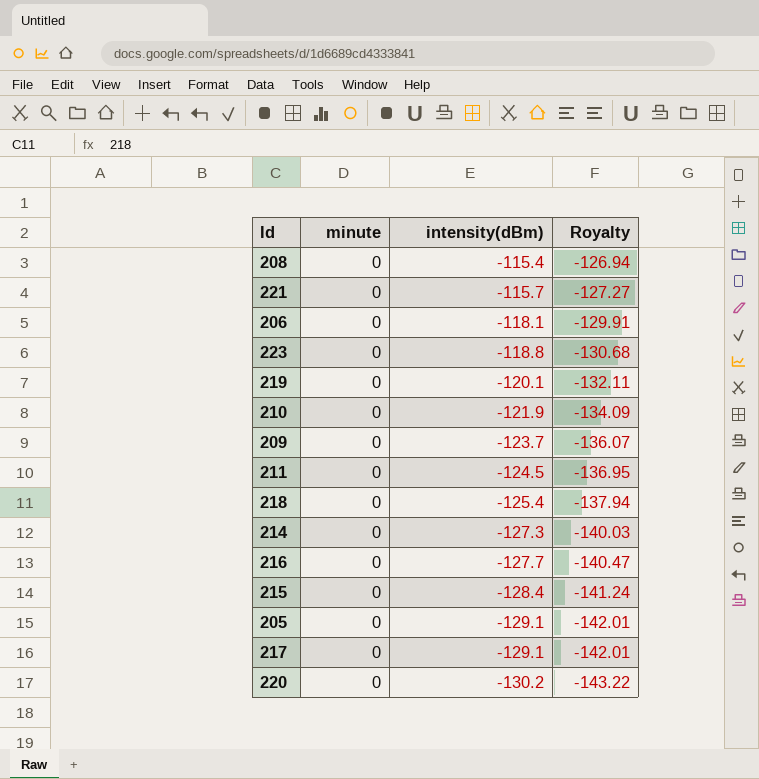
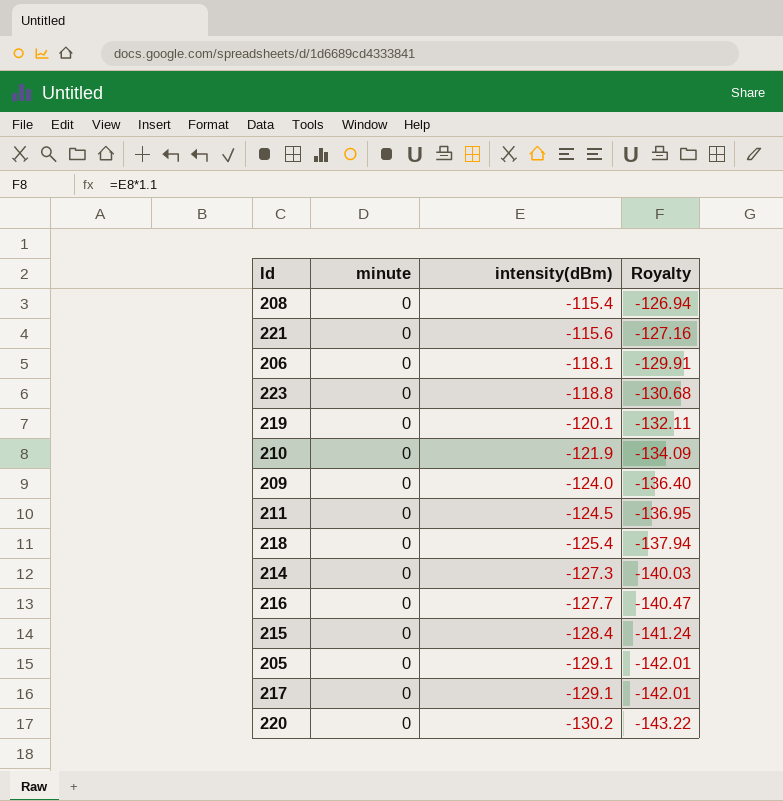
221 | intensity(dBm): -115.7 -> -115.6
221 | Royalty: -127.27 -> -127.16
209 | intensity(dBm): -123.7 -> -124.0
209 | Royalty: -136.07 -> -136.40

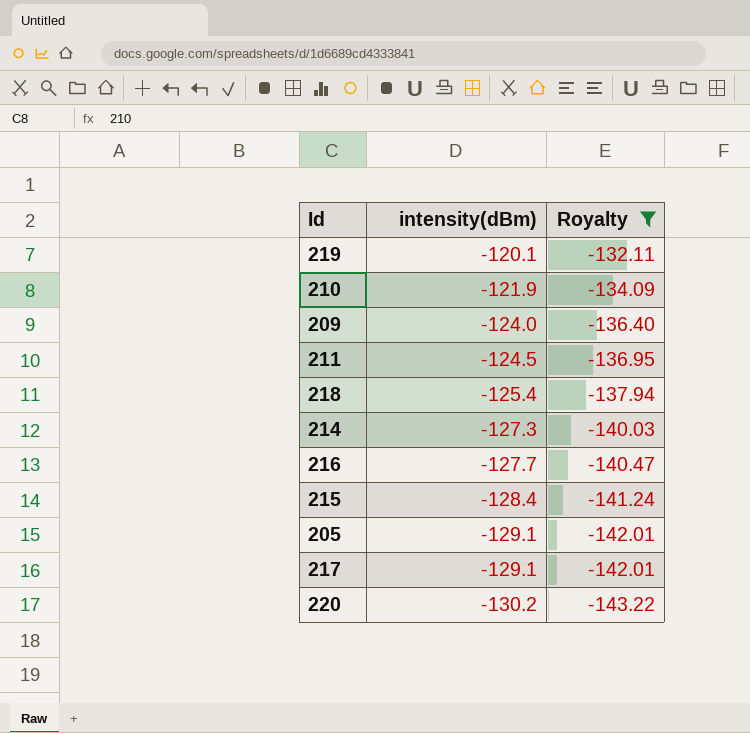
filter: none -> Royalty <= -132.11
column minute | position: 2 -> none

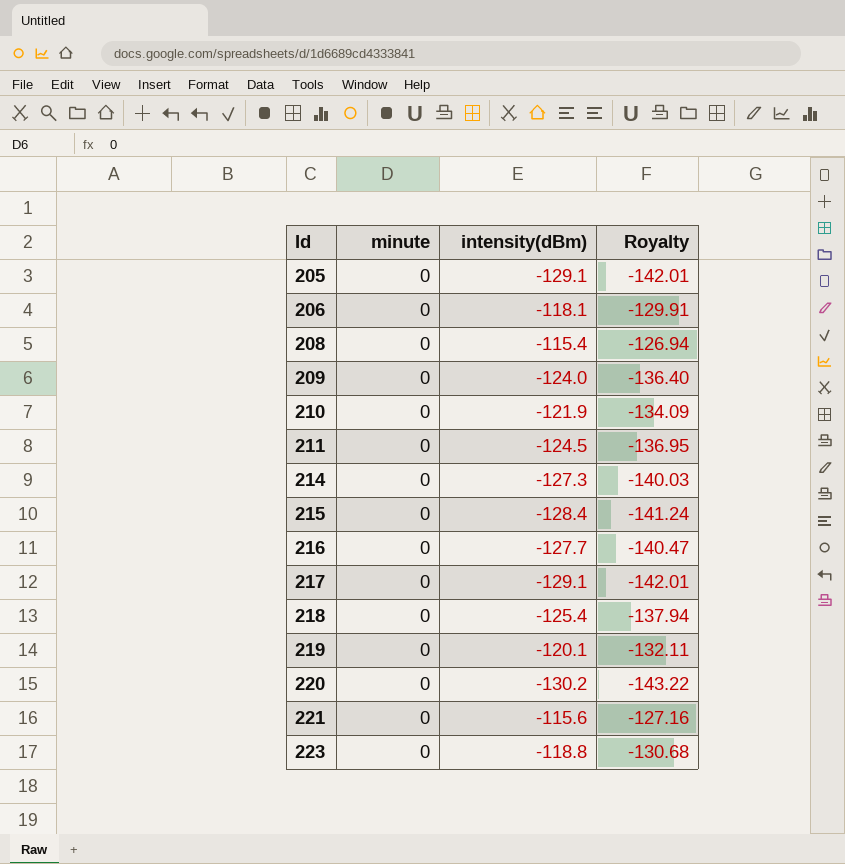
filter: Royalty <= -132.11 -> none
row order: intensity(dBm) descending -> Id ascending
column minute | position: none -> 2

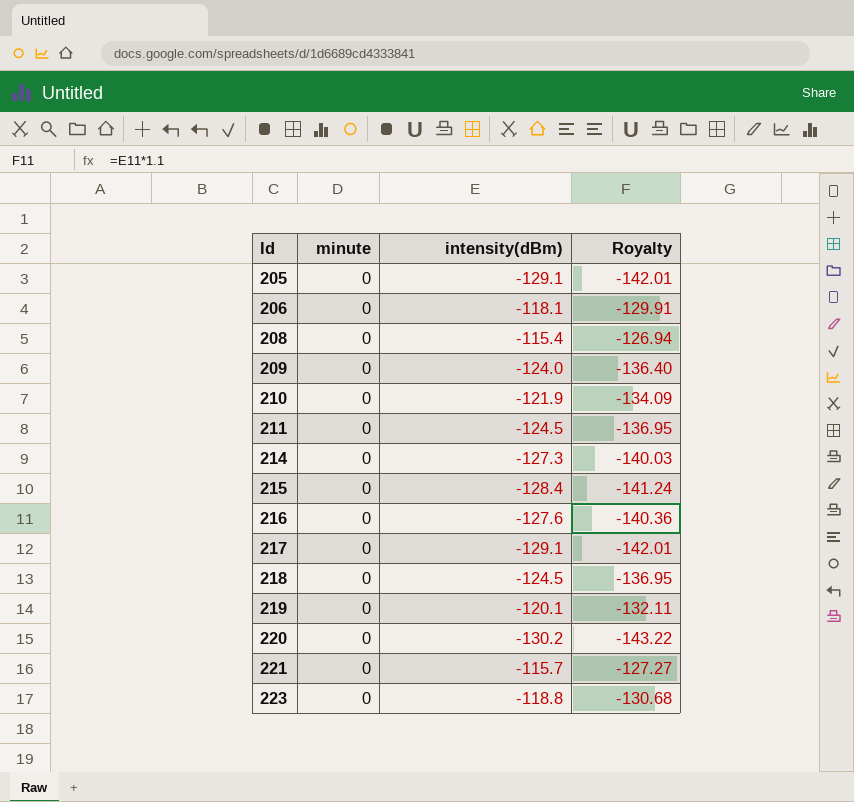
216 | intensity(dBm): -127.7 -> -127.6
216 | Royalty: -140.47 -> -140.36
218 | intensity(dBm): -125.4 -> -124.5
218 | Royalty: -137.94 -> -136.95
221 | intensity(dBm): -115.6 -> -115.7
221 | Royalty: -127.16 -> -127.27

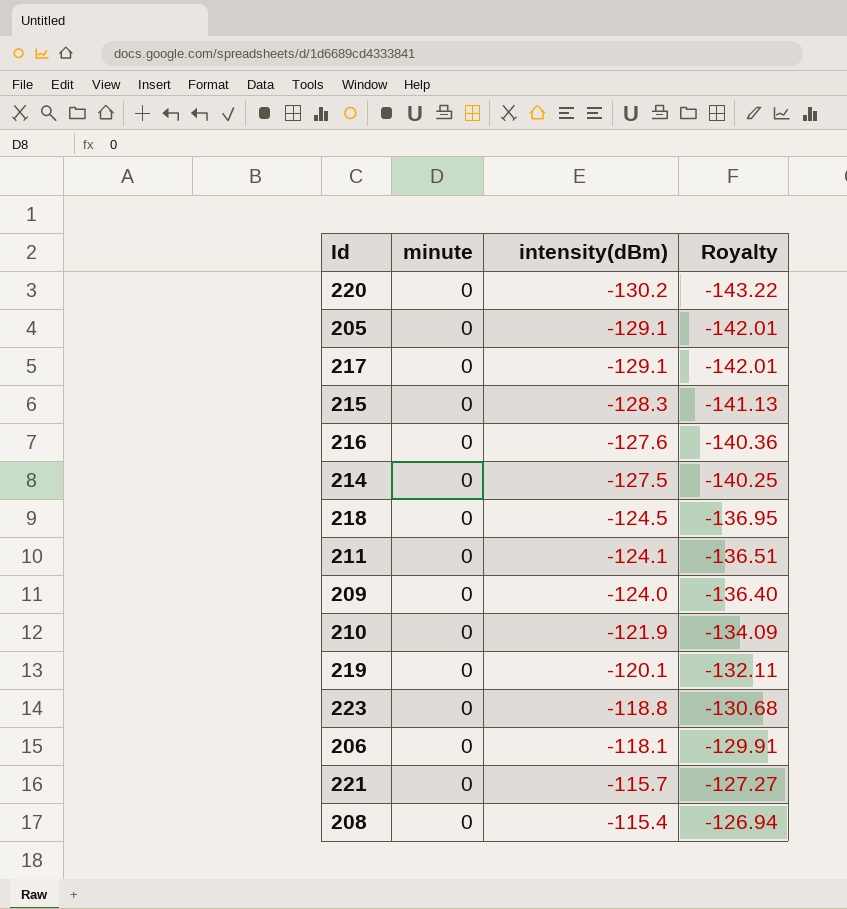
row order: Id ascending -> intensity(dBm) ascending
215 | intensity(dBm): -128.4 -> -128.3
215 | Royalty: -141.24 -> -141.13
214 | intensity(dBm): -127.3 -> -127.5
214 | Royalty: -140.03 -> -140.25
211 | intensity(dBm): -124.5 -> -124.1
211 | Royalty: -136.95 -> -136.51

